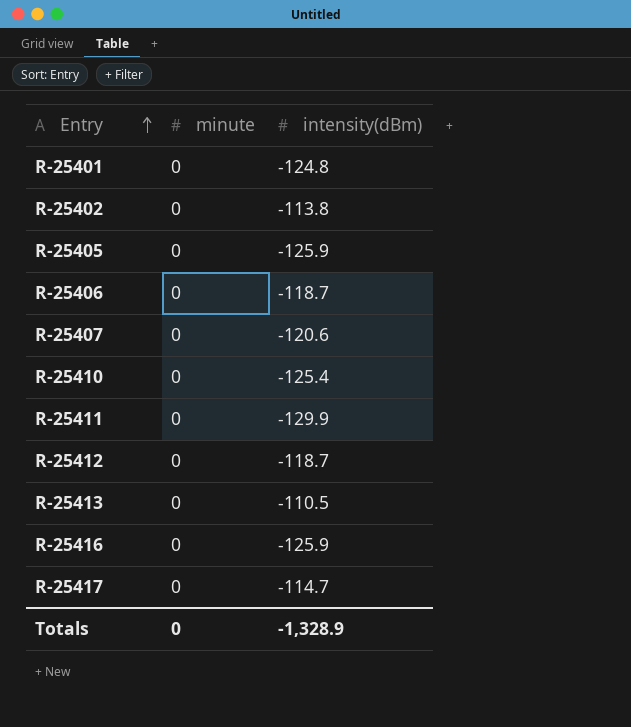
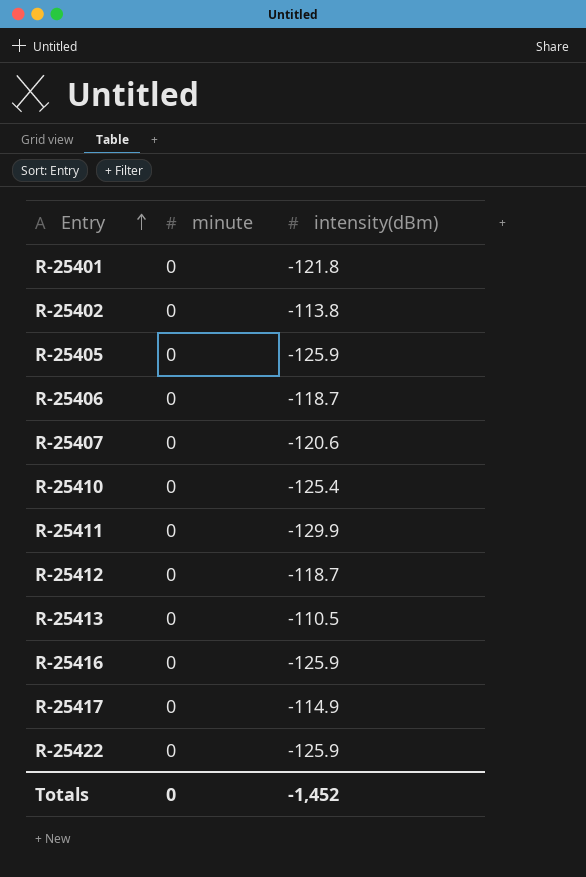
R-25401 | intensity(dBm): -124.8 -> -121.8
R-25417 | intensity(dBm): -114.7 -> -114.9
row R-25422: none -> 0 | -125.9
Totals | intensity(dBm): -1,328.9 -> -1,452

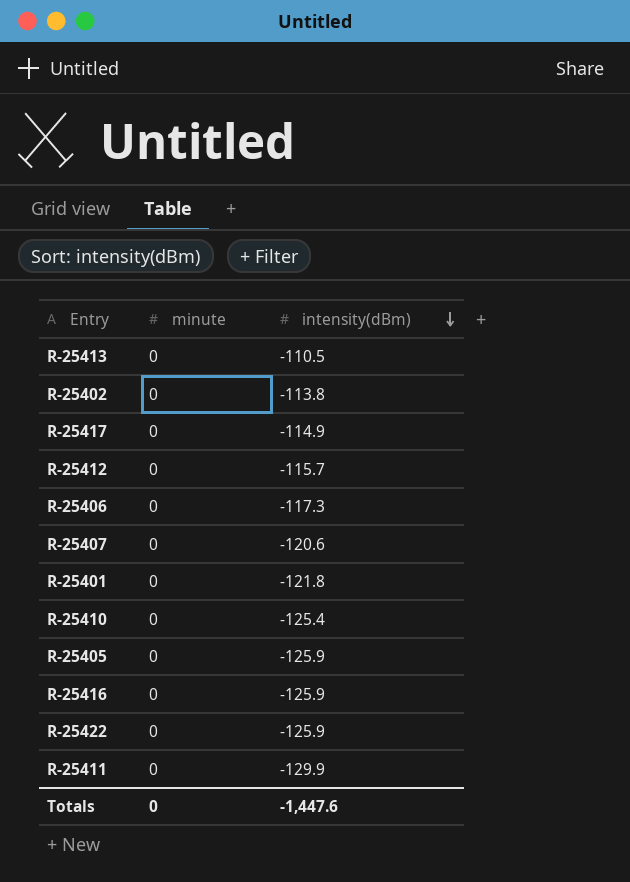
row order: Entry ascending -> intensity(dBm) descending
R-25412 | intensity(dBm): -118.7 -> -115.7
R-25406 | intensity(dBm): -118.7 -> -117.3
Totals | intensity(dBm): -1,452 -> -1,447.6

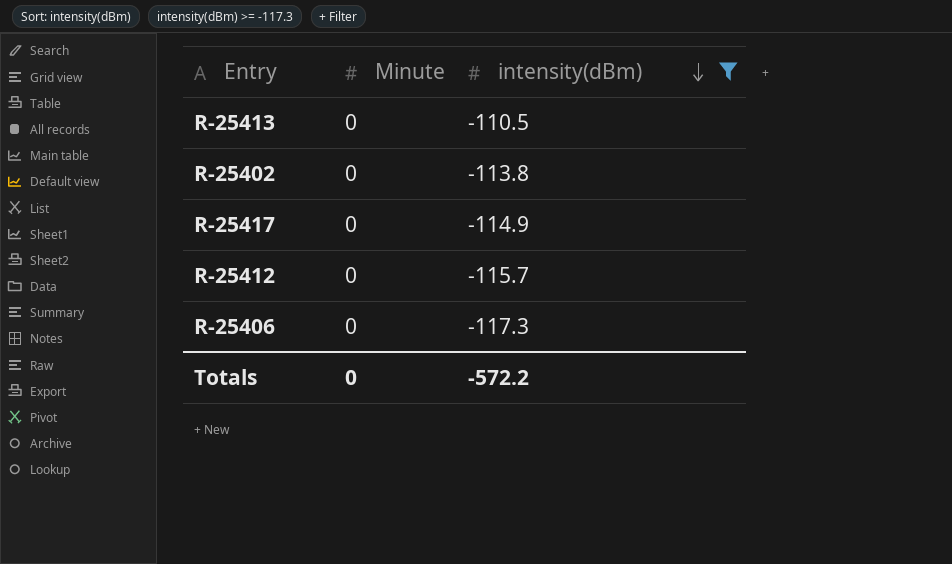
filter: none -> intensity(dBm) >= -117.3
column name: minute -> Minute
Totals | intensity(dBm): -1,447.6 -> -572.2

